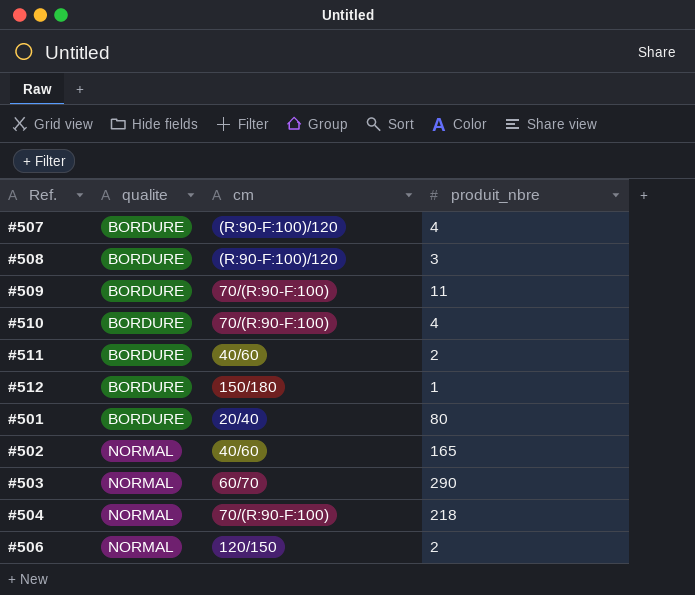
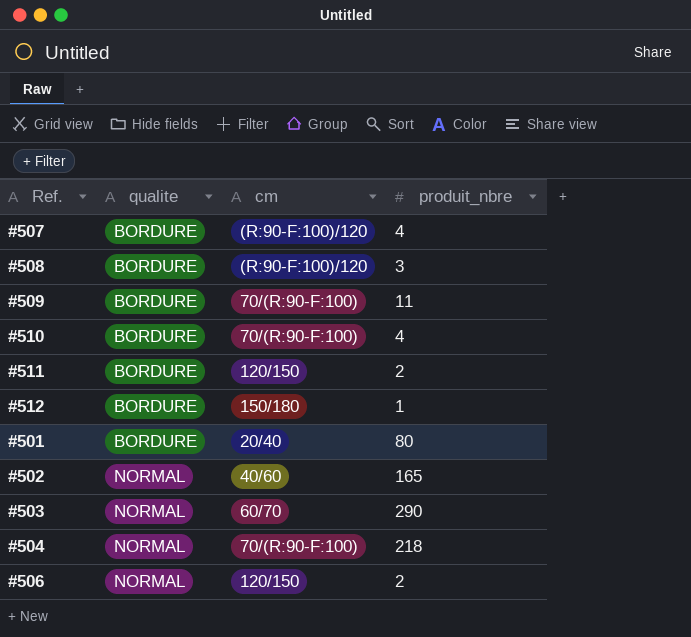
#511 | cm: 40/60 -> 120/150

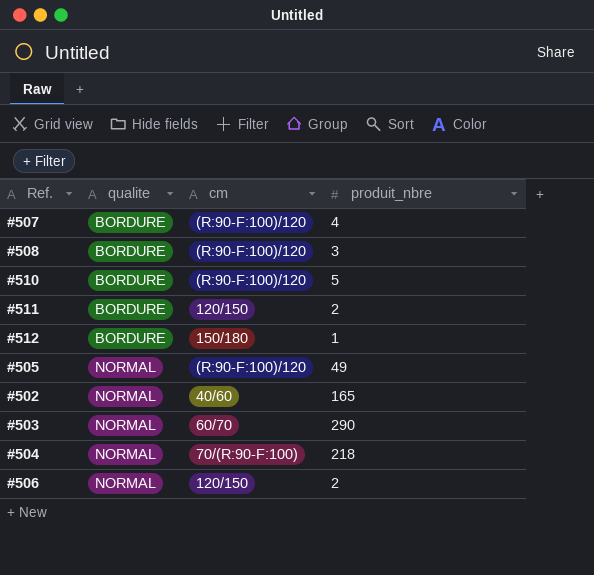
row #509: BORDURE | 70/(R:90-F:100) | 11 -> none
row #501: BORDURE | 20/40 | 80 -> none
#510 | cm: 70/(R:90-F:100) -> (R:90-F:100)/120
#510 | produit_nbre: 4 -> 5
row #505: none -> NORMAL | (R:90-F:100)/120 | 49

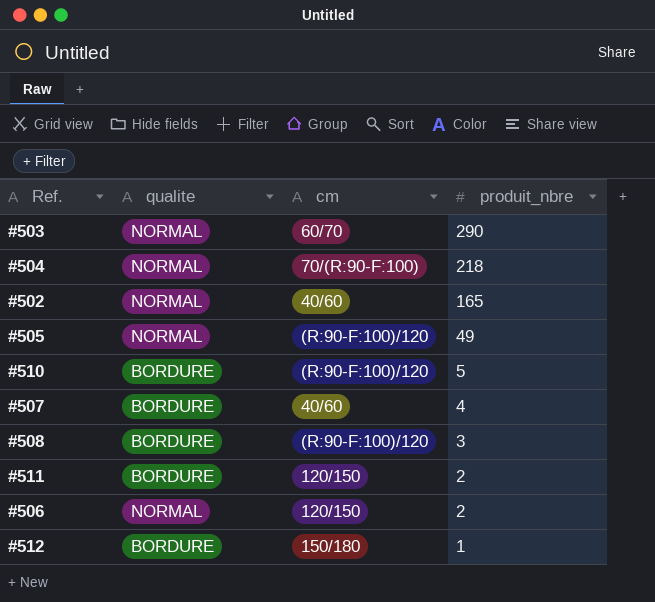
row order: qualite ascending -> produit_nbre descending
#507 | cm: (R:90-F:100)/120 -> 40/60

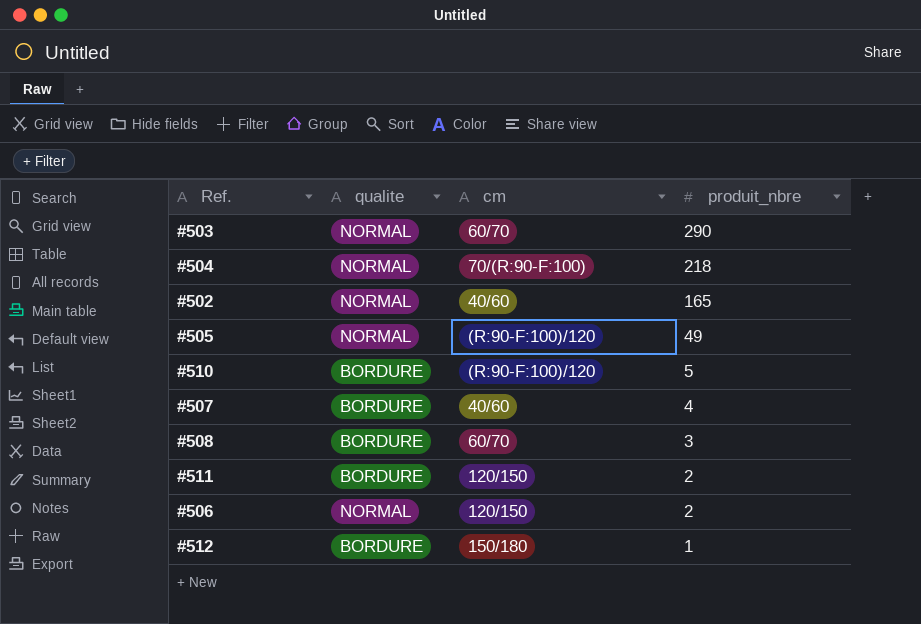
#508 | cm: (R:90-F:100)/120 -> 60/70

